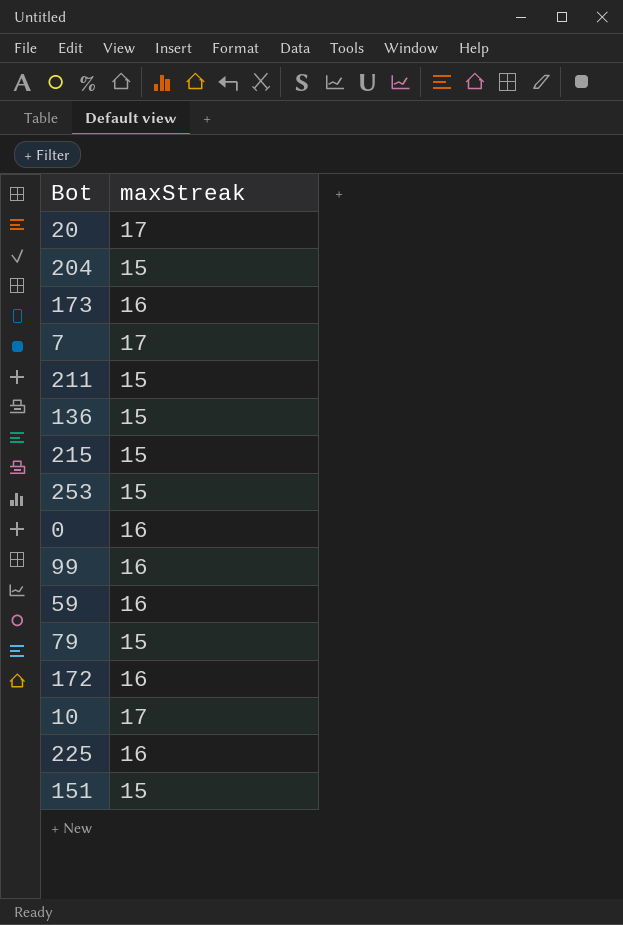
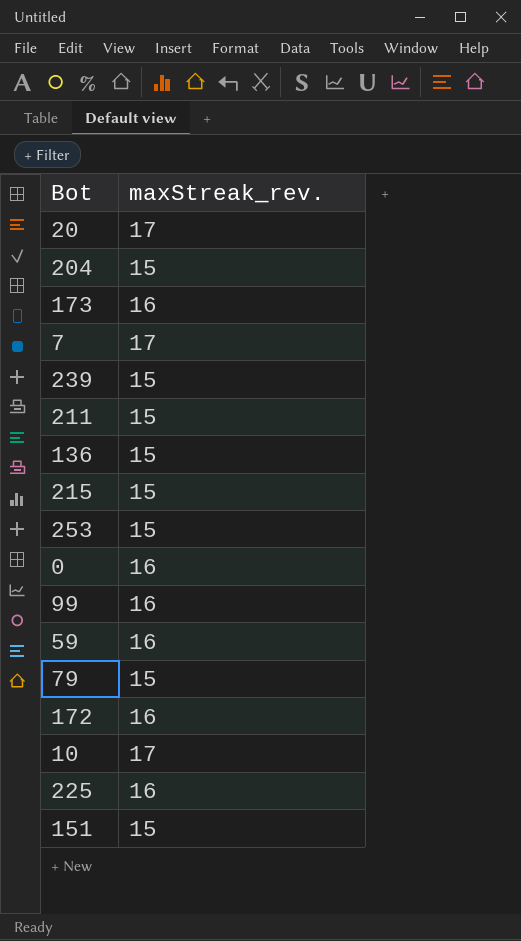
column name: maxStreak -> maxStreak_rev.
row 239: none -> 15

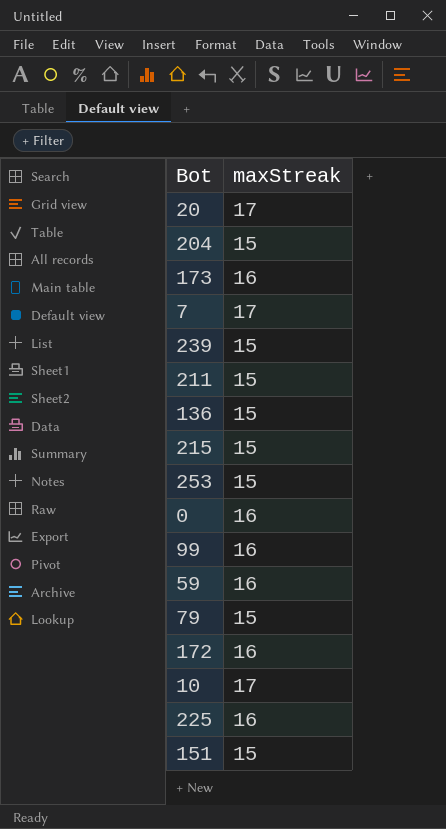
column name: maxStreak_rev. -> maxStreak

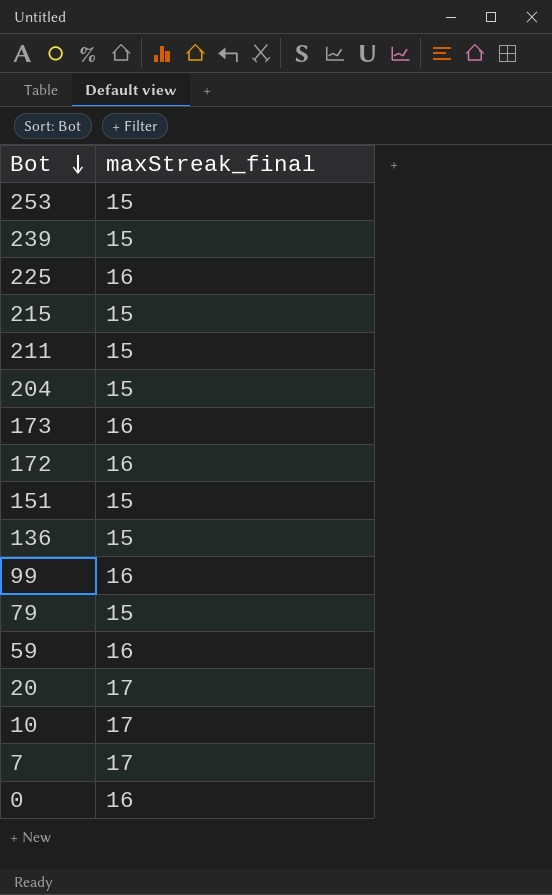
row order: none -> Bot descending
column name: maxStreak -> maxStreak_final

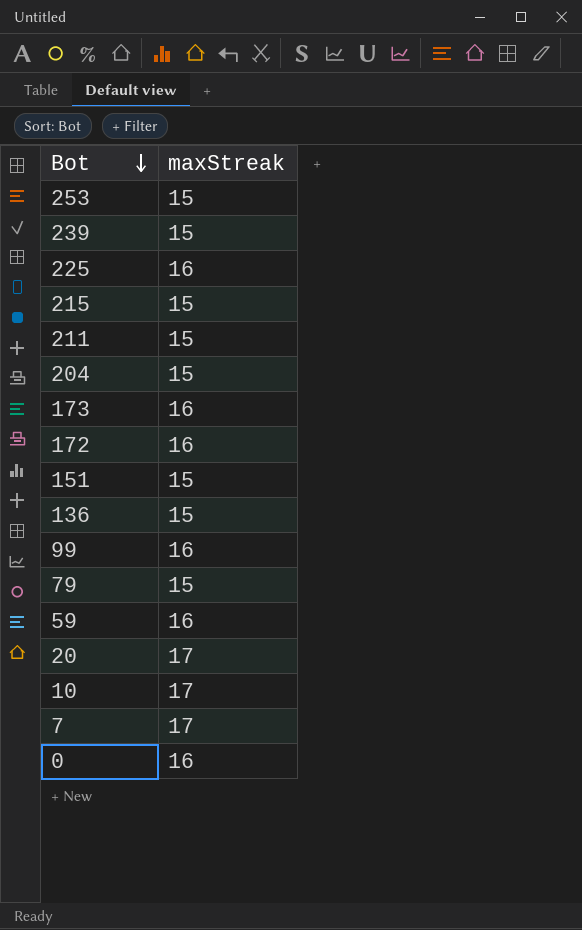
column name: maxStreak_final -> maxStreak

